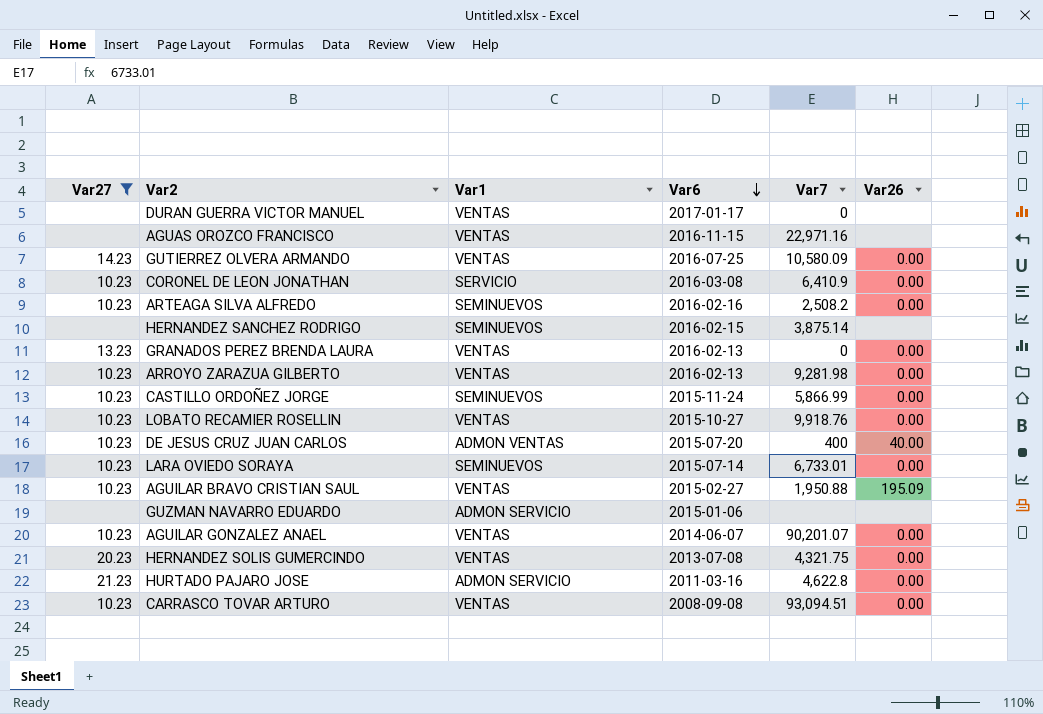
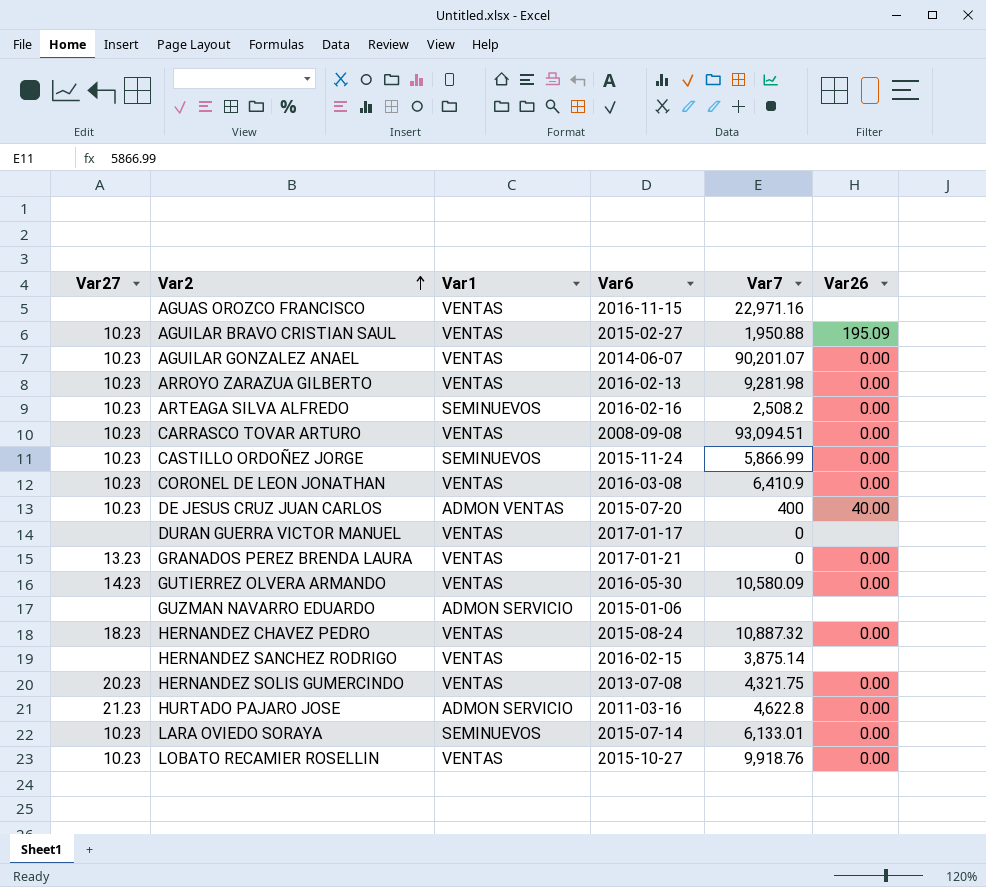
filter: Var27 != 18.23 -> none
row order: Var6 descending -> Var2 ascending
CORONEL DE LEON JONATHAN | Var1: SERVICIO -> VENTAS
GRANADOS PEREZ BRENDA LAURA | Var6: 2016-02-13 -> 2017-01-21
GUTIERREZ OLVERA ARMANDO | Var6: 2016-07-25 -> 2016-05-30
HERNANDEZ SANCHEZ RODRIGO | Var1: SEMINUEVOS -> VENTAS
LARA OVIEDO SORAYA | Var7: 6,733.01 -> 6,133.01

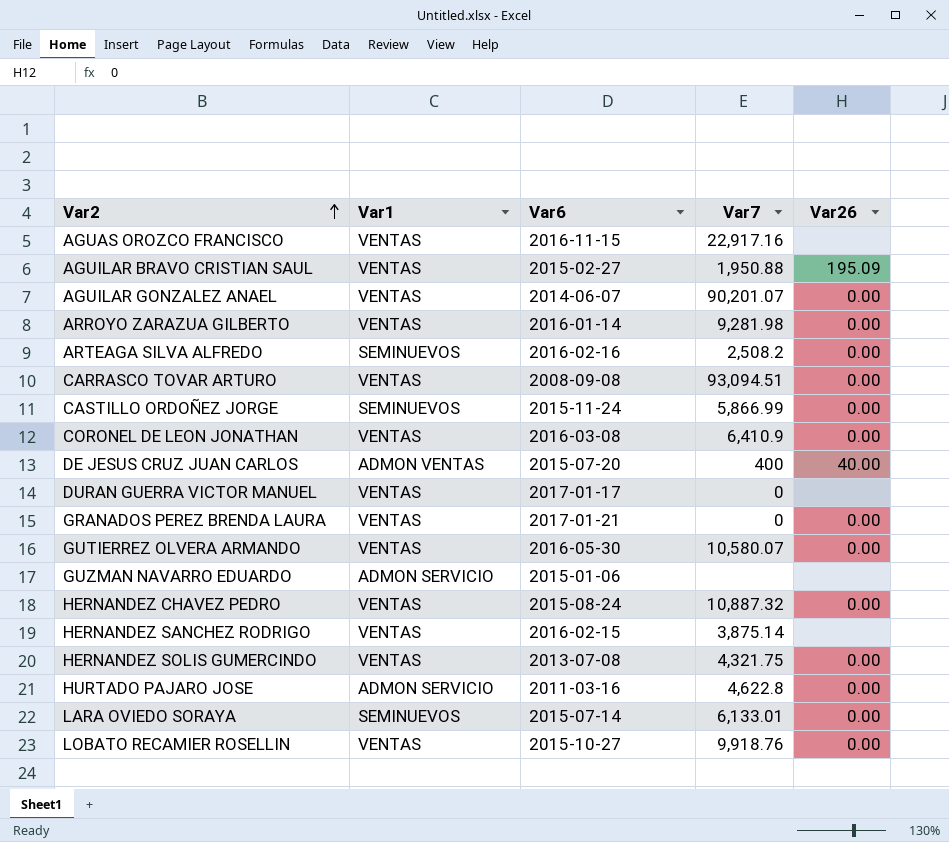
column Var27 | position: 1 -> none
AGUAS OROZCO FRANCISCO | Var7: 22,971.16 -> 22,917.16
ARROYO ZARAZUA GILBERTO | Var6: 2016-02-13 -> 2016-01-14
GUTIERREZ OLVERA ARMANDO | Var7: 10,580.09 -> 10,580.07

